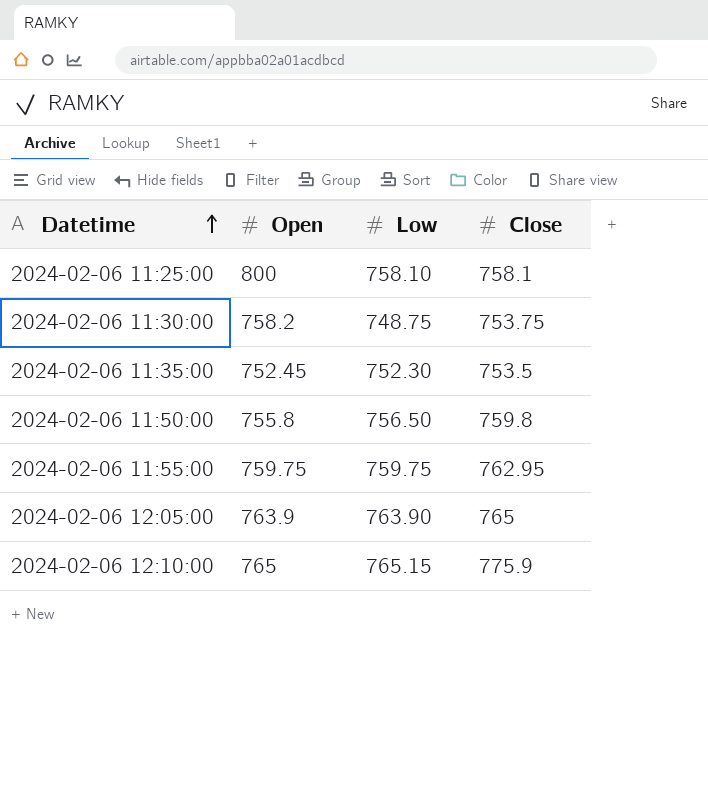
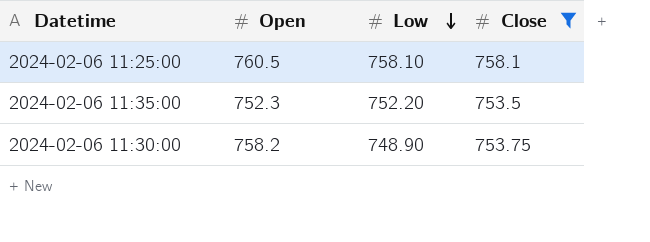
filter: none -> Close <= 758.1
row order: Datetime ascending -> Low descending
2024-02-06 11:25:00 | Open: 800 -> 760.5
2024-02-06 11:35:00 | Open: 752.45 -> 752.3
2024-02-06 11:35:00 | Low: 752.30 -> 752.20
2024-02-06 11:30:00 | Low: 748.75 -> 748.90

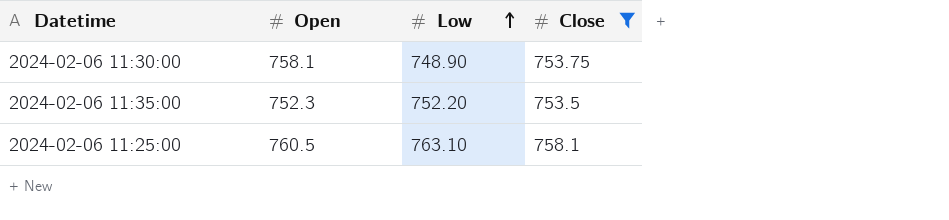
row order: Low descending -> Low ascending
2024-02-06 11:30:00 | Open: 758.2 -> 758.1
2024-02-06 11:25:00 | Low: 758.10 -> 763.10

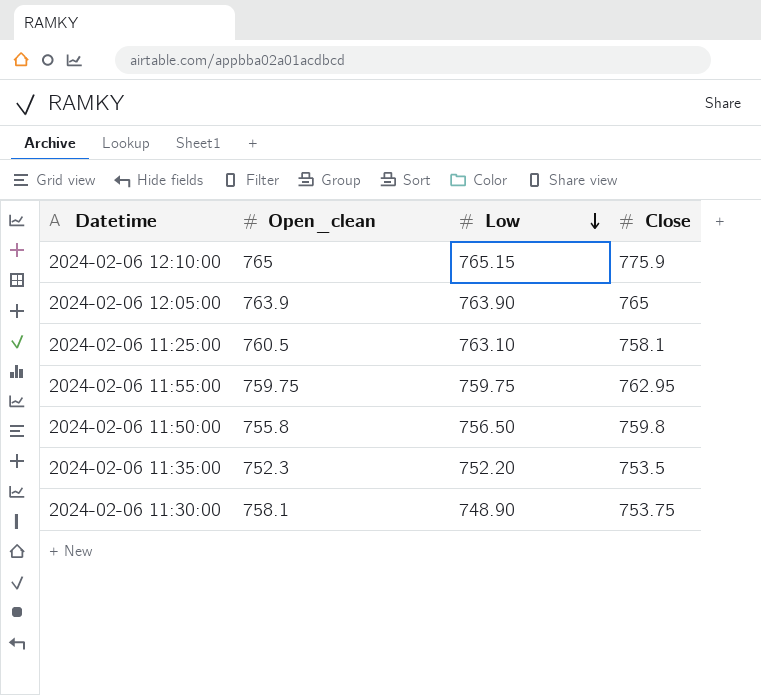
filter: Close <= 758.1 -> none
row order: Low ascending -> Low descending
column name: Open -> Open_clean

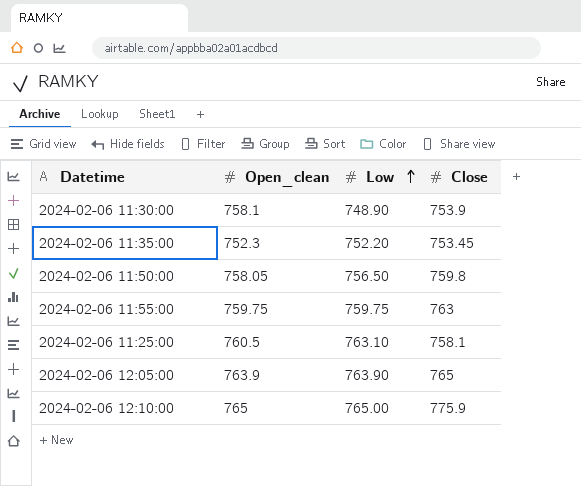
row order: Low descending -> Low ascending
2024-02-06 11:30:00 | Close: 753.75 -> 753.9
2024-02-06 11:35:00 | Close: 753.5 -> 753.45
2024-02-06 11:50:00 | Open_clean: 755.8 -> 758.05
2024-02-06 11:55:00 | Close: 762.95 -> 763
2024-02-06 12:10:00 | Low: 765.15 -> 765.00

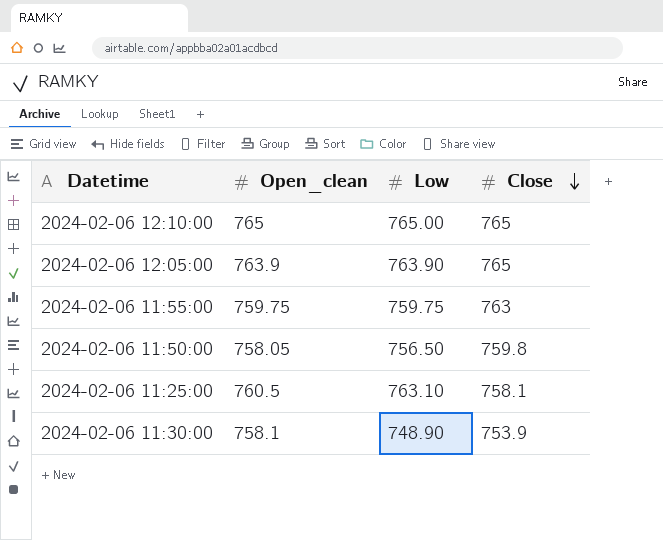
row order: Low ascending -> Close descending
row 2024-02-06 11:35:00: 752.3 | 752.20 | 753.45 -> none
2024-02-06 12:10:00 | Close: 775.9 -> 765

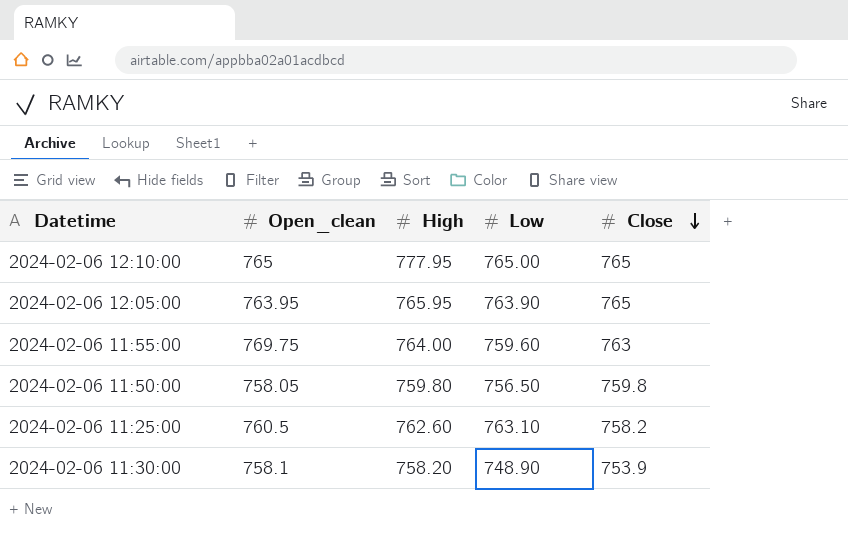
column High | position: none -> 3
2024-02-06 12:05:00 | Open_clean: 763.9 -> 763.95
2024-02-06 11:55:00 | Open_clean: 759.75 -> 769.75
2024-02-06 11:55:00 | Low: 759.75 -> 759.60
2024-02-06 11:25:00 | Close: 758.1 -> 758.2

